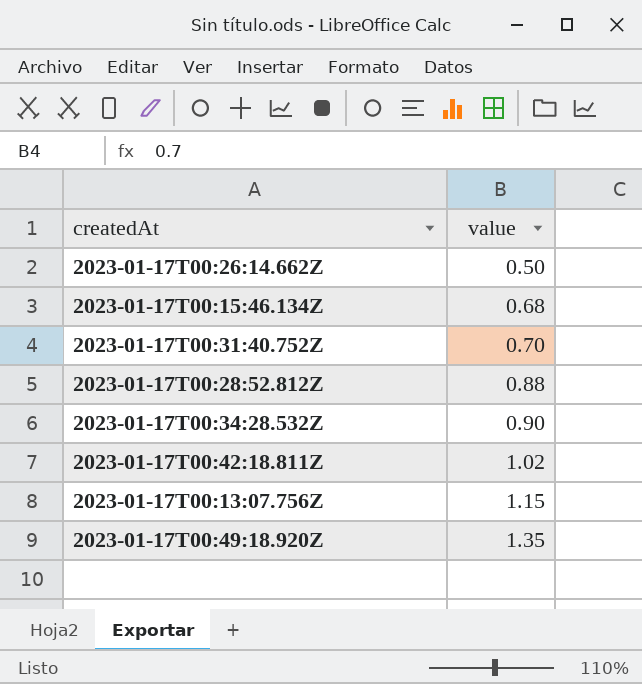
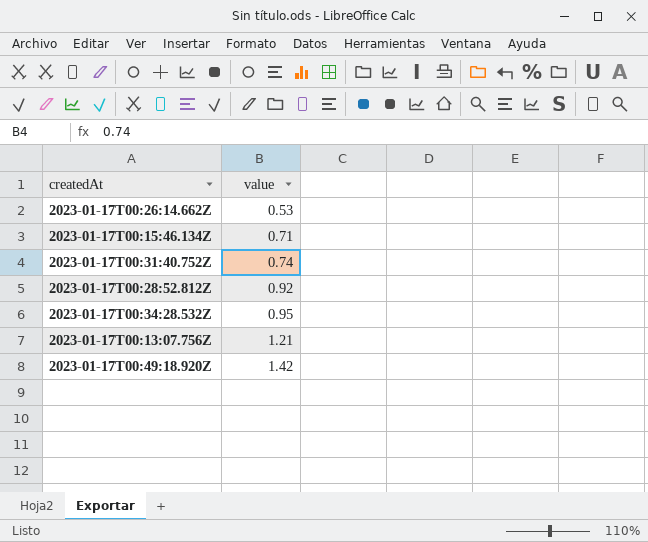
row 2023-01-17T00:42:18.811Z: 1.02 -> none
2023-01-17T00:26:14.662Z | value: 0.50 -> 0.53
2023-01-17T00:15:46.134Z | value: 0.68 -> 0.71
2023-01-17T00:31:40.752Z | value: 0.70 -> 0.74
2023-01-17T00:28:52.812Z | value: 0.88 -> 0.92
2023-01-17T00:34:28.532Z | value: 0.90 -> 0.95
2023-01-17T00:13:07.756Z | value: 1.15 -> 1.21
2023-01-17T00:49:18.920Z | value: 1.35 -> 1.42

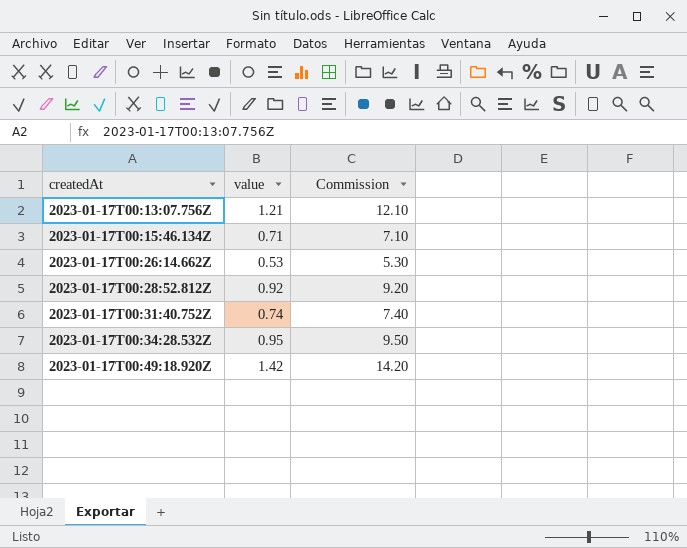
row order: value ascending -> createdAt ascending
column Commission | formula: none -> [value] * 10

